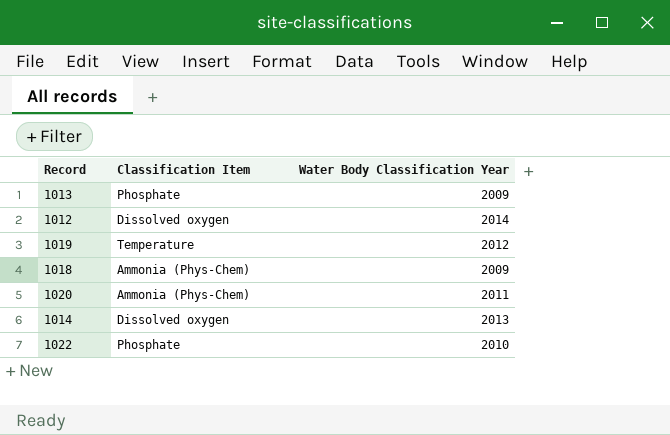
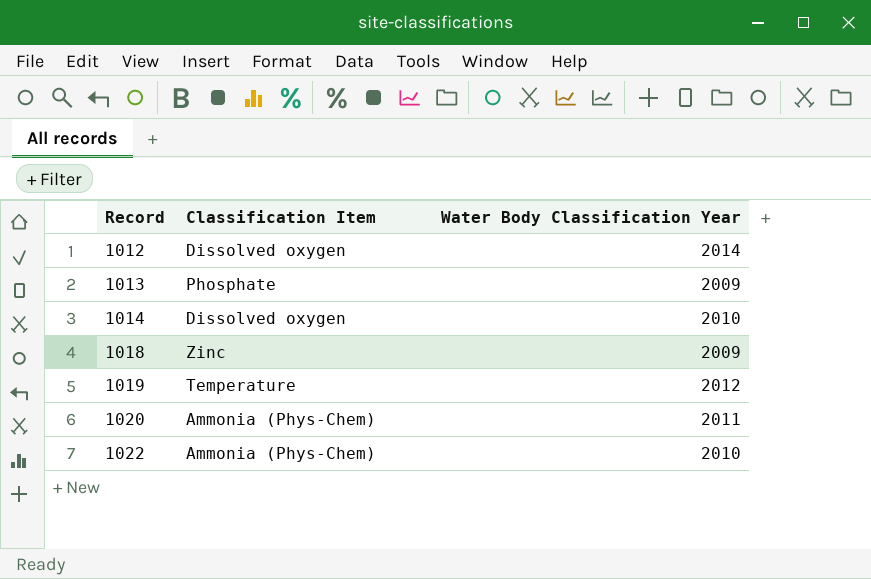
row order: none -> Record ascending
1014 | Water Body Classification Year: 2013 -> 2010
1018 | Classification Item: Ammonia (Phys-Chem) -> Zinc
1022 | Classification Item: Phosphate -> Ammonia (Phys-Chem)

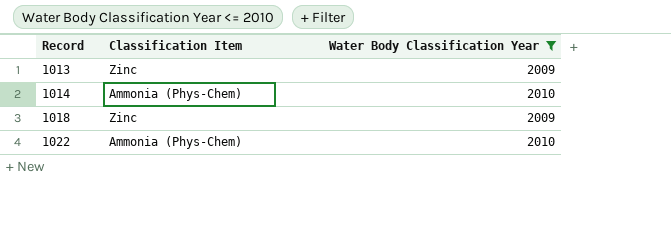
filter: none -> Water Body Classification Year <= 2010
1013 | Classification Item: Phosphate -> Zinc
1014 | Classification Item: Dissolved oxygen -> Ammonia (Phys-Chem)

